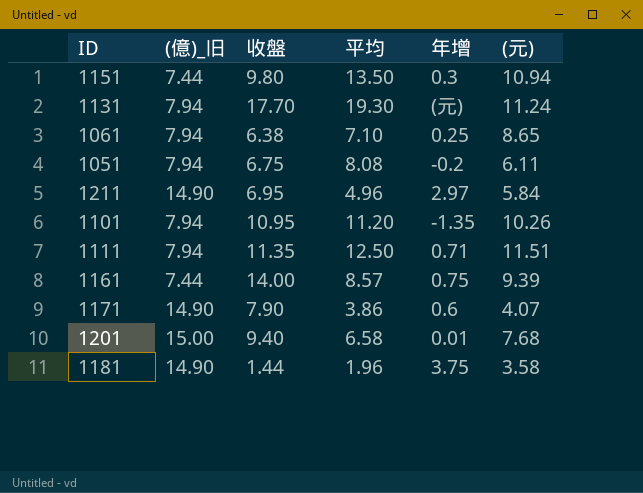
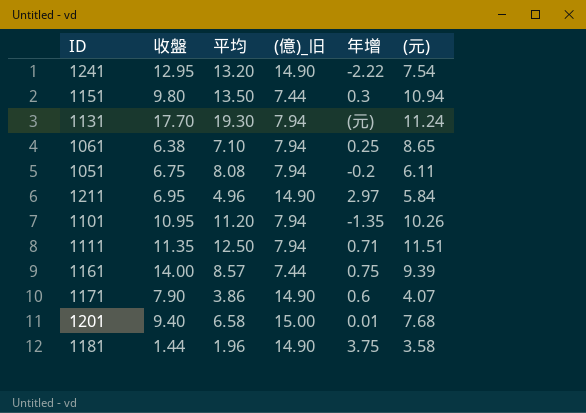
column (億)_旧 | position: 2 -> 4
row 1241: none -> 12.95 | 13.20 | 14.90 | -2.22 | 7.54

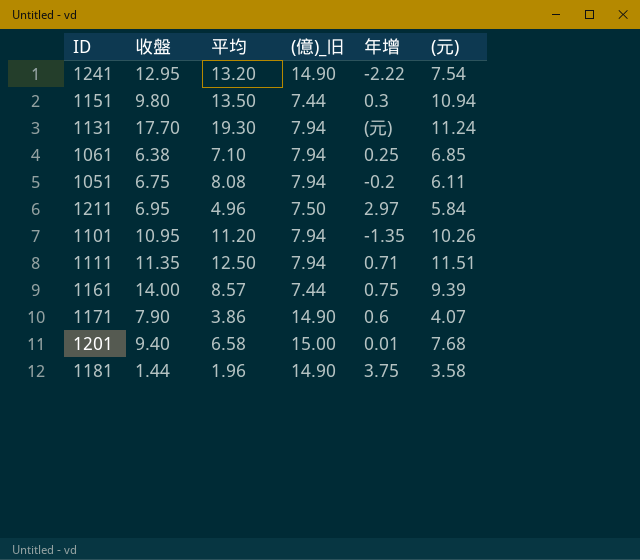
1061 | (元): 8.65 -> 6.85
1211 | (億)_旧: 14.90 -> 7.50

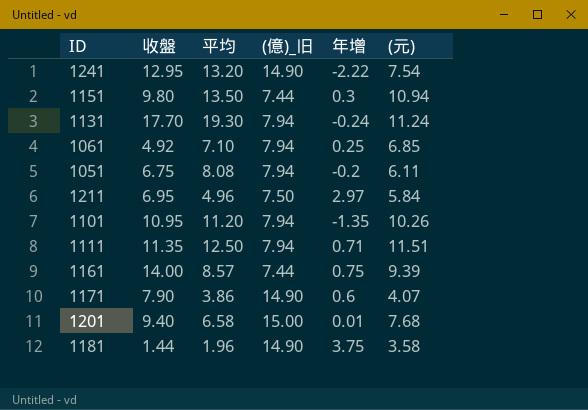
1131 | 年增: (元) -> -0.24
1061 | 收盤: 6.38 -> 4.92

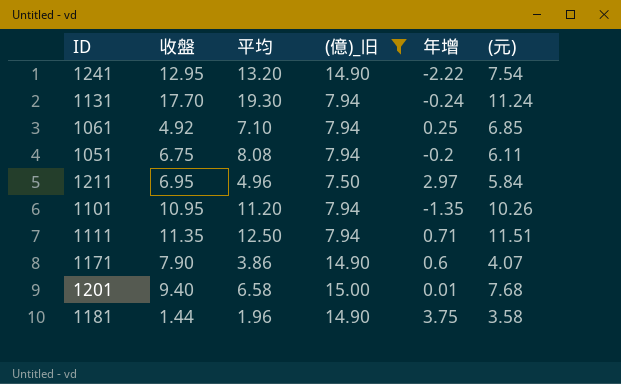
filter: none -> (億)_旧 != 7.44

